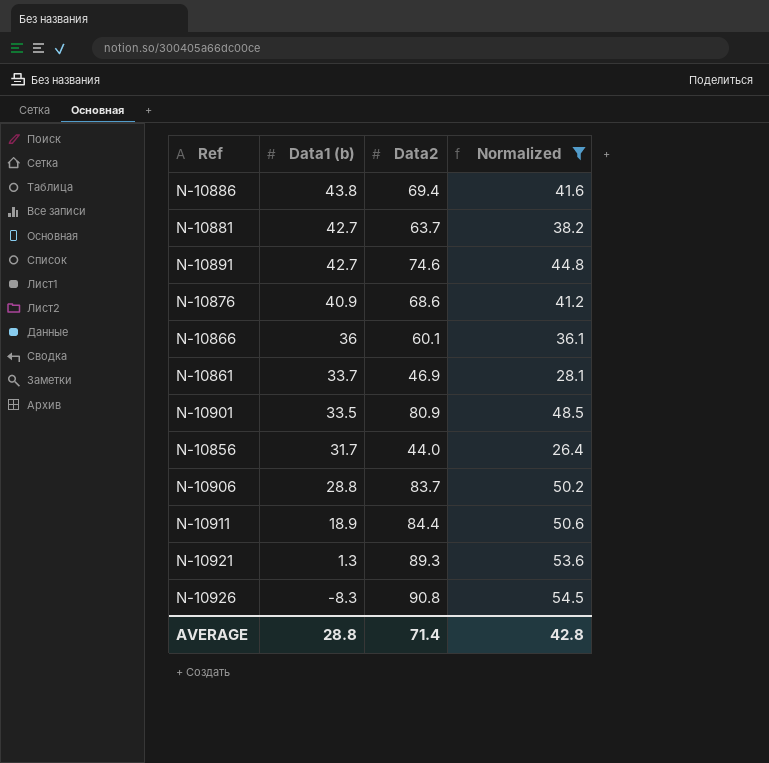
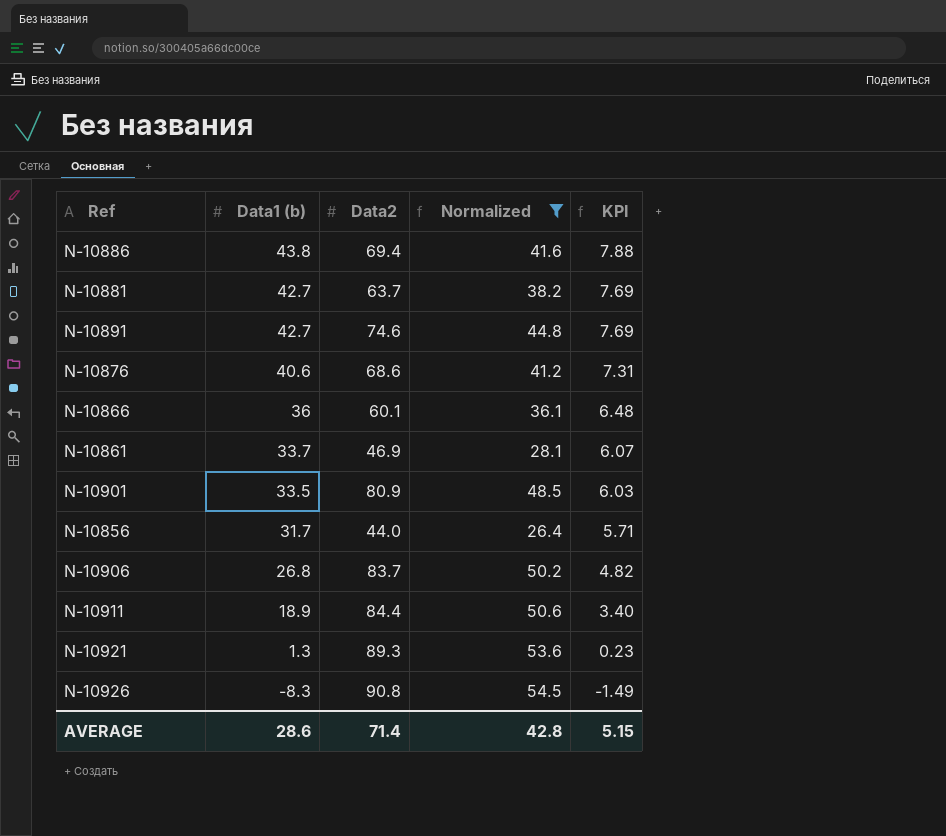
column KPI | formula: none -> [Data1 (b)] * 0.18
N-10876 | Data1 (b): 40.9 -> 40.6
N-10906 | Data1 (b): 28.8 -> 26.8
AVERAGE | Data1 (b): 28.8 -> 28.6

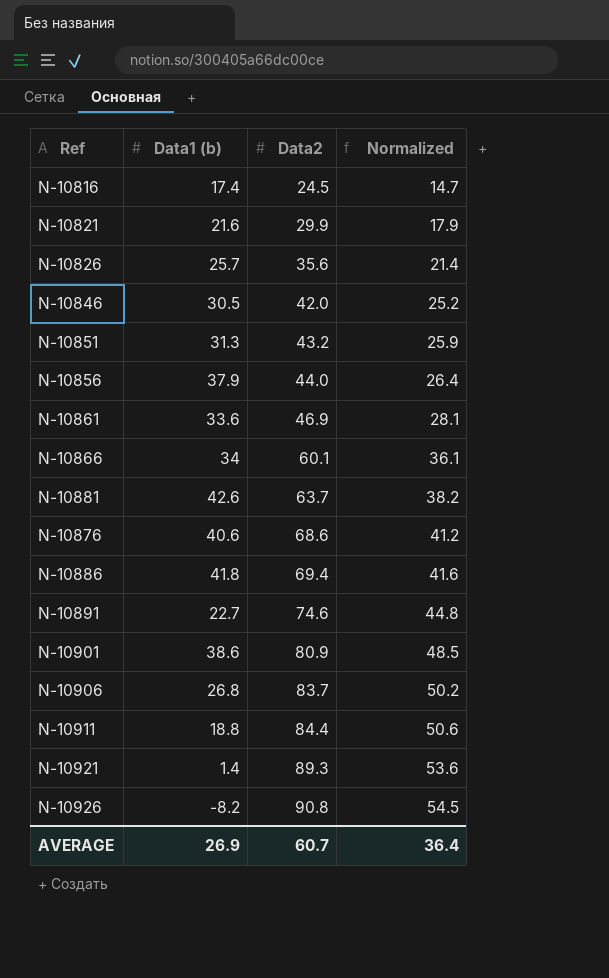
filter: Normalized >= 26.4 -> none
row order: Data1 (b) descending -> Data2 ascending
column KPI | formula: [Data1 (b)] * 0.18 -> none
N-10856 | Data1 (b): 31.7 -> 37.9
N-10861 | Data1 (b): 33.7 -> 33.6
N-10866 | Data1 (b): 36 -> 34
N-10881 | Data1 (b): 42.7 -> 42.6
N-10886 | Data1 (b): 43.8 -> 41.8
N-10891 | Data1 (b): 42.7 -> 22.7
N-10901 | Data1 (b): 33.5 -> 38.6
N-10911 | Data1 (b): 18.9 -> 18.8
N-10921 | Data1 (b): 1.3 -> 1.4
N-10926 | Data1 (b): -8.3 -> -8.2
AVERAGE | Data1 (b): 28.6 -> 26.9
AVERAGE | Data2: 71.4 -> 60.7
AVERAGE | Normalized: 42.8 -> 36.4

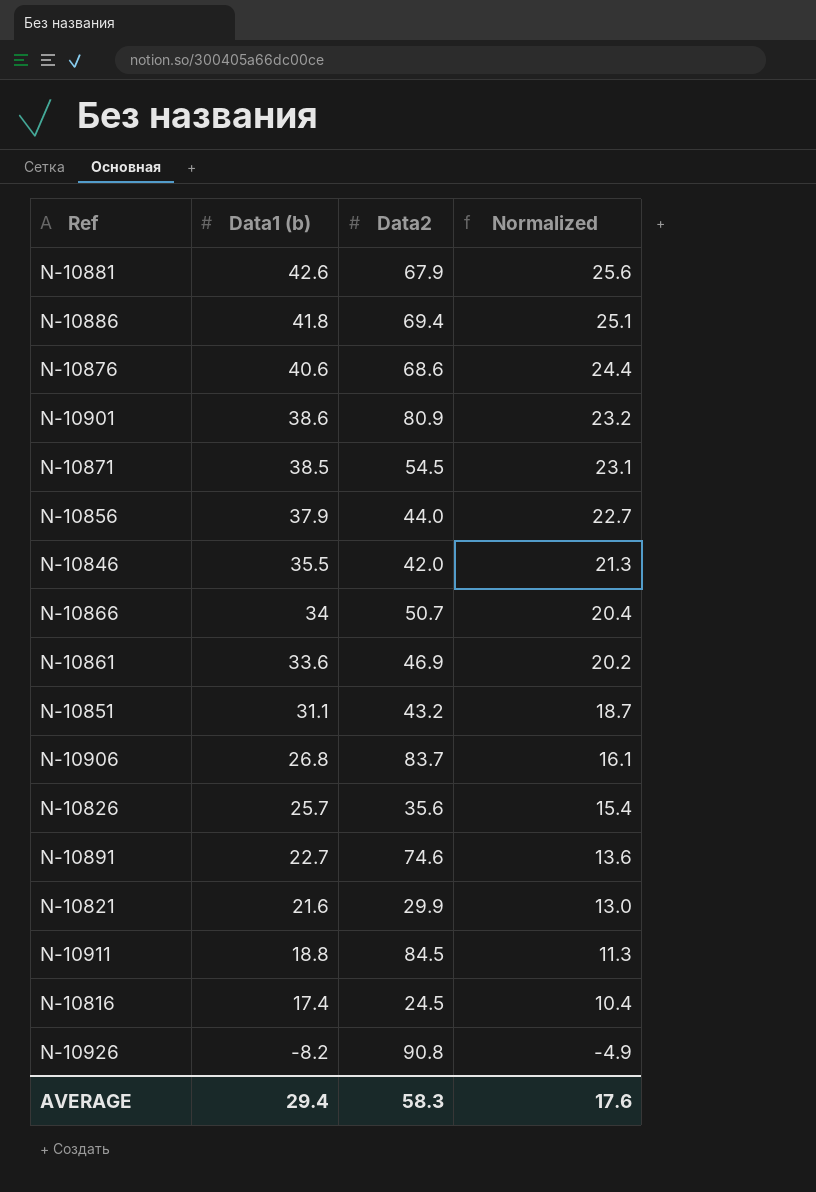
row order: Data2 ascending -> Data1 (b) descending
column Normalized | formula: [Data2] * 0.6 -> [Data1 (b)] * 0.6
row N-10921: 1.4 | 89.3 | 53.6 -> none
N-10881 | Data2: 63.7 -> 67.9
row N-10871: none -> 38.5 | 54.5 | 23.1
N-10846 | Data1 (b): 30.5 -> 35.5
N-10866 | Data2: 60.1 -> 50.7
N-10851 | Data1 (b): 31.3 -> 31.1
N-10911 | Data2: 84.4 -> 84.5
AVERAGE | Data1 (b): 26.9 -> 29.4
AVERAGE | Data2: 60.7 -> 58.3
AVERAGE | Normalized: 36.4 -> 17.6

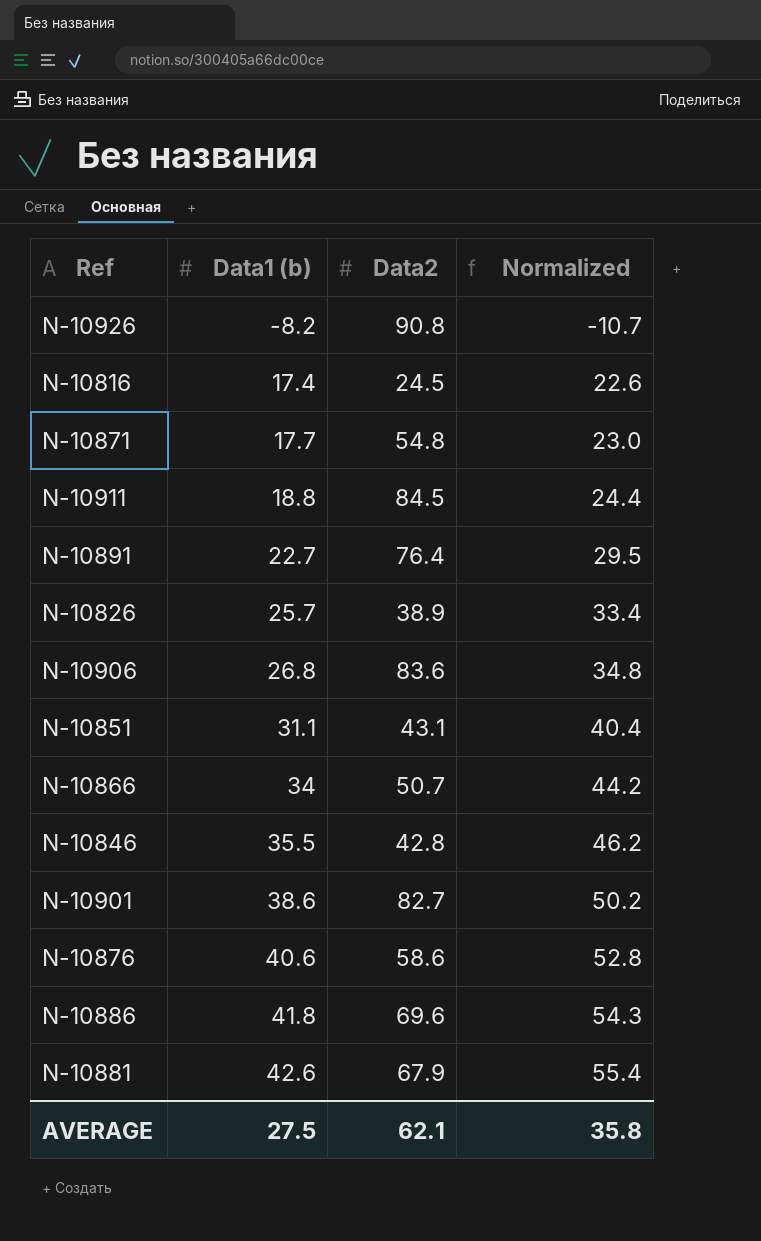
row order: Data1 (b) descending -> Data1 (b) ascending
column Normalized | formula: [Data1 (b)] * 0.6 -> [Data1 (b)] * 1.3
row N-10856: 37.9 | 44.0 | 22.7 -> none
row N-10861: 33.6 | 46.9 | 20.2 -> none
row N-10821: 21.6 | 29.9 | 13.0 -> none
N-10871 | Data1 (b): 38.5 -> 17.7
N-10871 | Data2: 54.5 -> 54.8
N-10891 | Data2: 74.6 -> 76.4
N-10826 | Data2: 35.6 -> 38.9
N-10906 | Data2: 83.7 -> 83.6
N-10851 | Data2: 43.2 -> 43.1
N-10846 | Data2: 42.0 -> 42.8
N-10901 | Data2: 80.9 -> 82.7
N-10876 | Data2: 68.6 -> 58.6
N-10886 | Data2: 69.4 -> 69.6
AVERAGE | Data1 (b): 29.4 -> 27.5
AVERAGE | Data2: 58.3 -> 62.1
AVERAGE | Normalized: 17.6 -> 35.8

